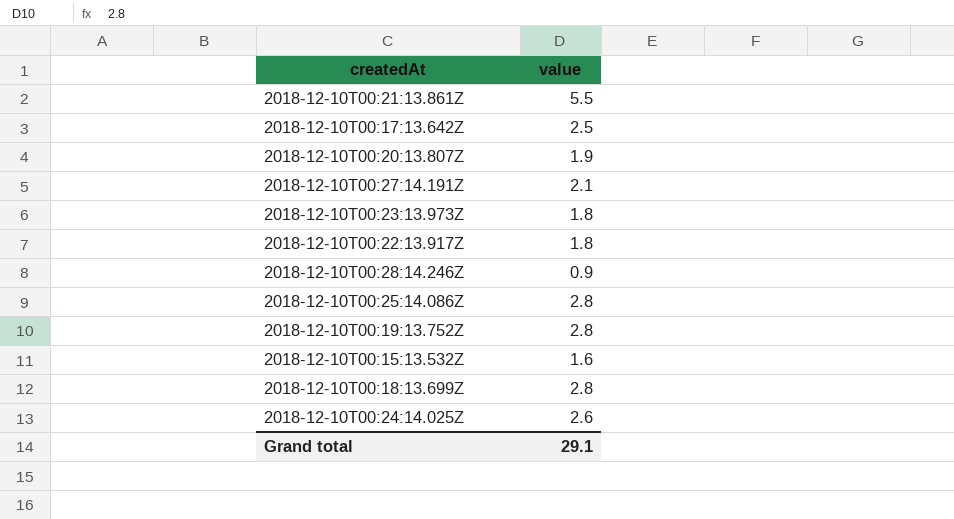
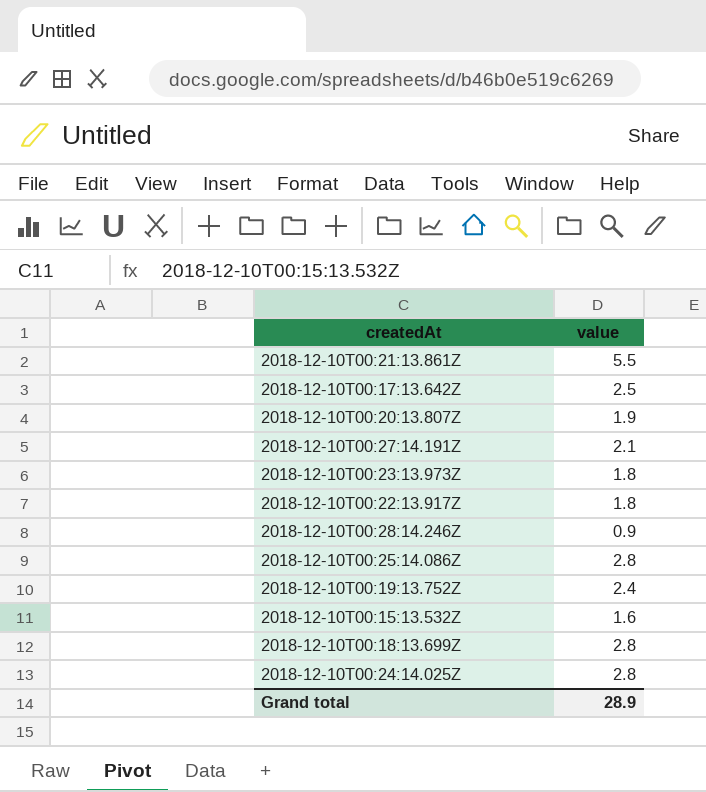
2018-12-10T00:19:13.752Z | value: 2.8 -> 2.4
2018-12-10T00:24:14.025Z | value: 2.6 -> 2.8
Grand total | value: 29.1 -> 28.9

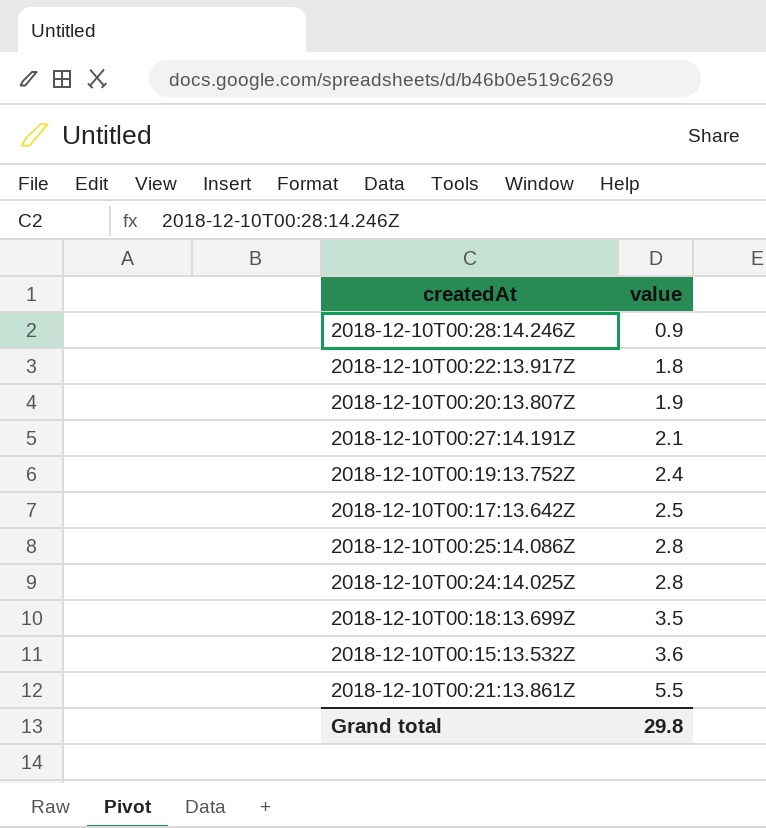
row order: none -> value ascending
row 2018-12-10T00:23:13.973Z: 1.8 -> none
2018-12-10T00:18:13.699Z | value: 2.8 -> 3.5
2018-12-10T00:15:13.532Z | value: 1.6 -> 3.6
Grand total | value: 28.9 -> 29.8

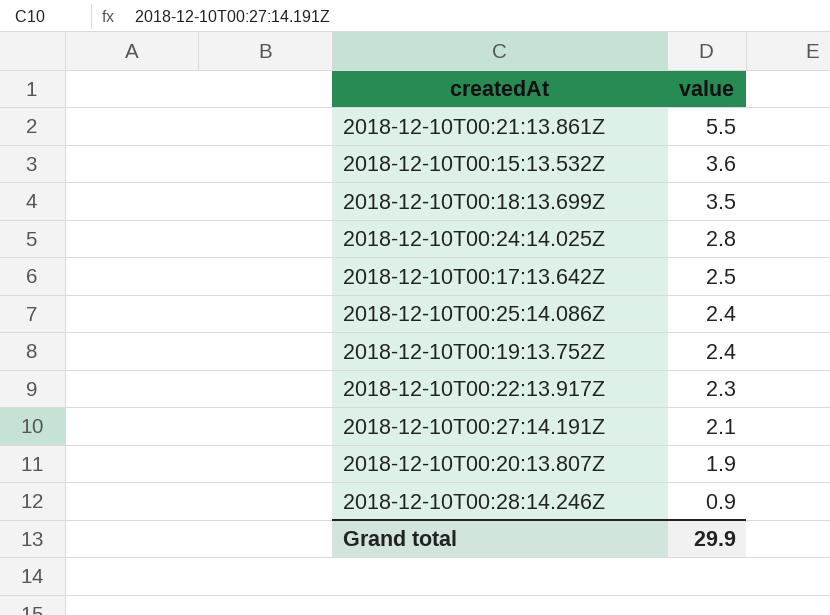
row order: value ascending -> value descending
2018-12-10T00:25:14.086Z | value: 2.8 -> 2.4
2018-12-10T00:22:13.917Z | value: 1.8 -> 2.3
Grand total | value: 29.8 -> 29.9

